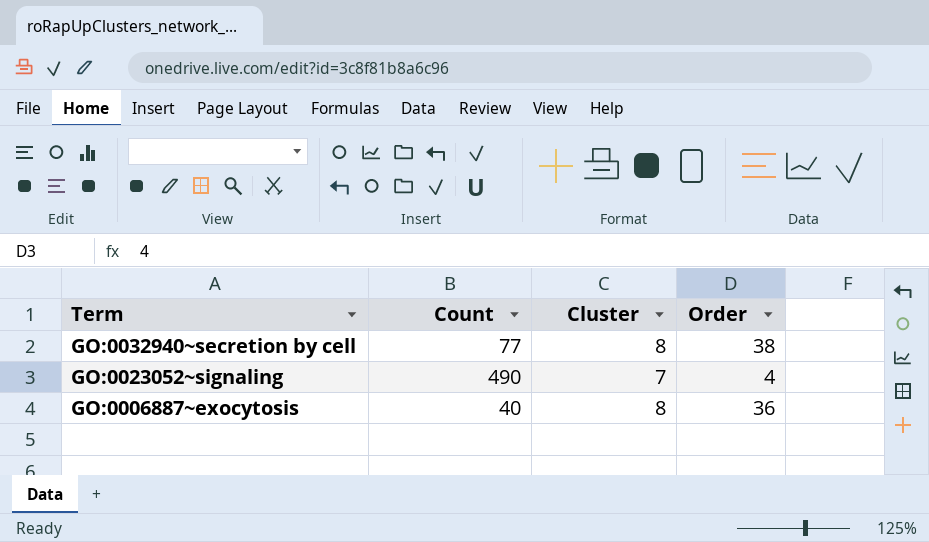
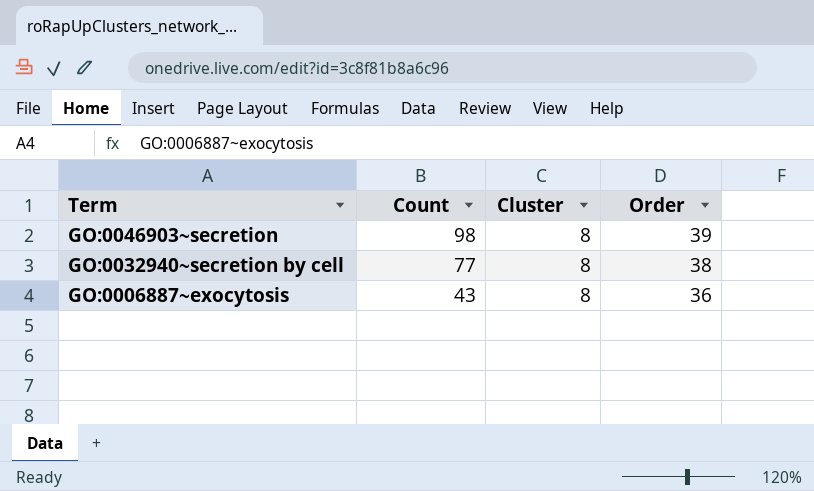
row GO:0023052~signaling: 490 | 7 | 4 -> none
row GO:0046903~secretion: none -> 98 | 8 | 39
GO:0006887~exocytosis | Count: 40 -> 43

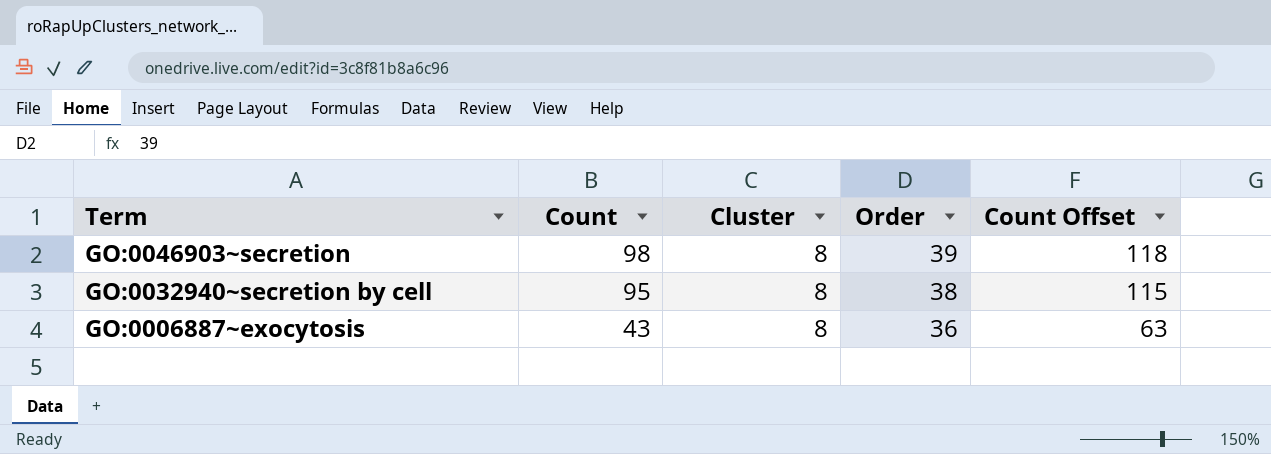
column Count Offset | formula: none -> [Count] + 20
GO:0032940~secretion by cell | Count: 77 -> 95

